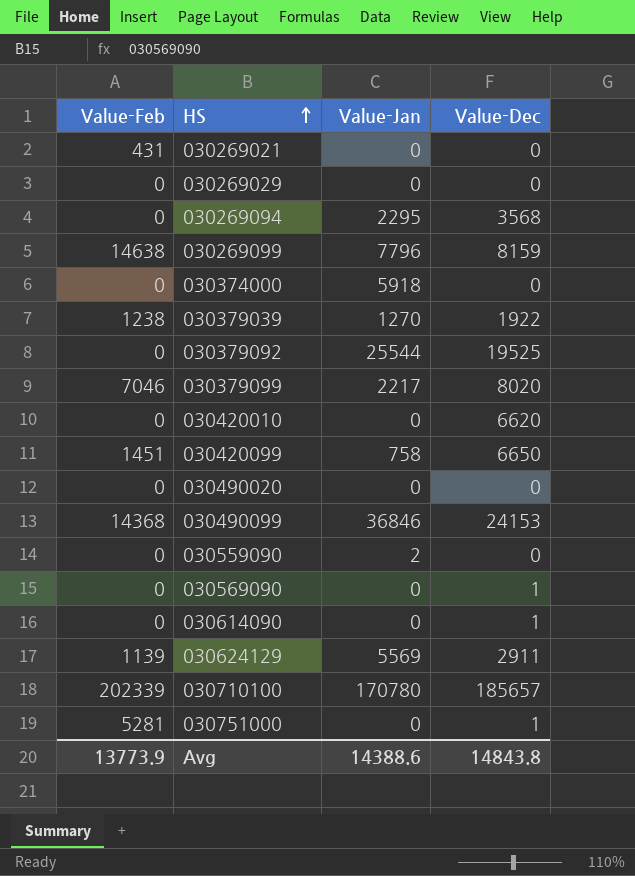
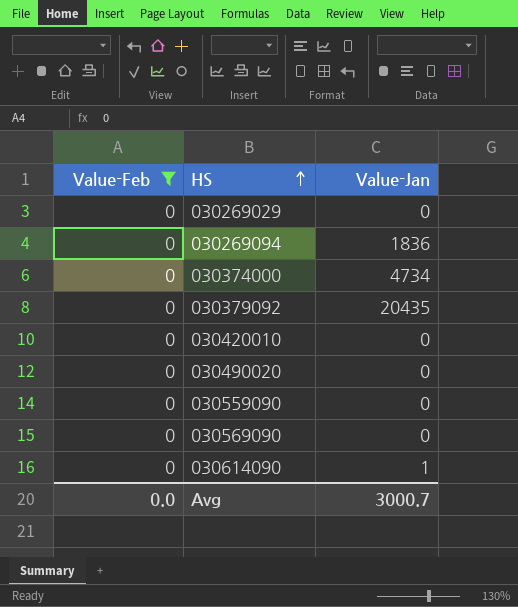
filter: none -> Value-Feb = 0
column Value-Dec | position: 4 -> none
030269094 | Value-Jan: 2295 -> 1836
030374000 | Value-Jan: 5918 -> 4734
030379092 | Value-Jan: 25544 -> 20435
030559090 | Value-Jan: 2 -> 0
030614090 | Value-Jan: 0 -> 1
Avg | Value-Feb: 13773.9 -> 0.0
Avg | Value-Jan: 14388.6 -> 3000.7

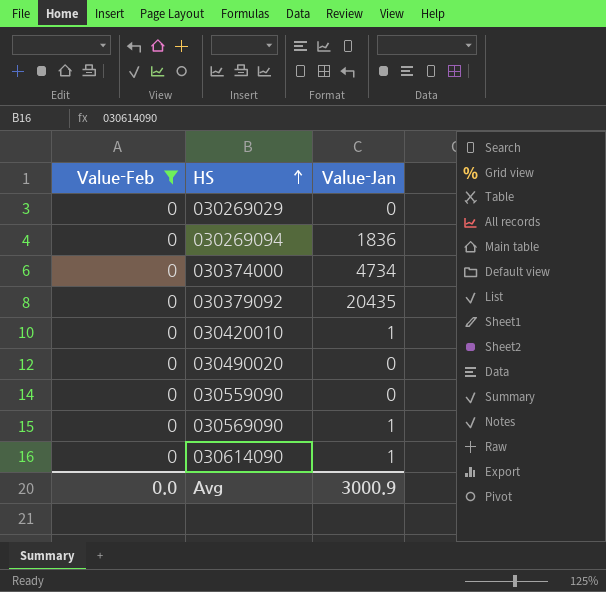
030420010 | Value-Jan: 0 -> 1
030569090 | Value-Jan: 0 -> 1
Avg | Value-Jan: 3000.7 -> 3000.9

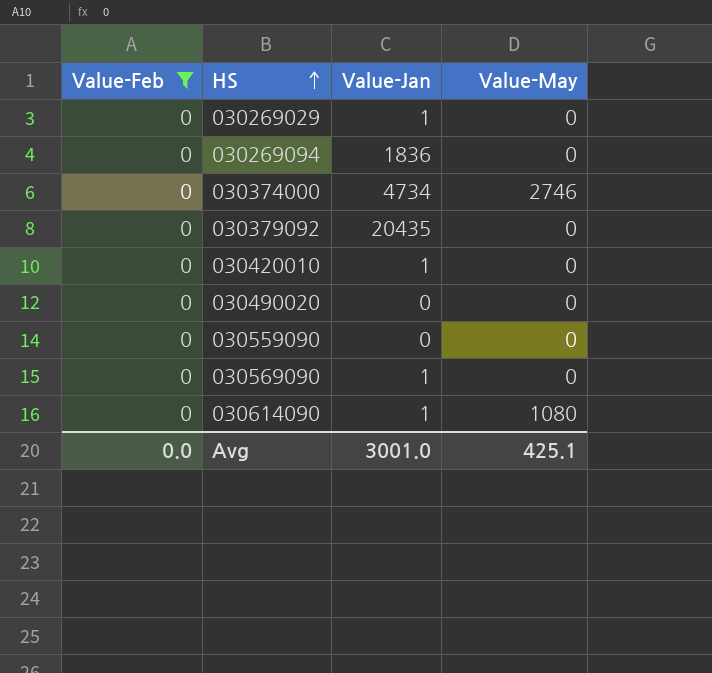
column Value-May | position: none -> 4
030269029 | Value-Jan: 0 -> 1
Avg | Value-Jan: 3000.9 -> 3001.0

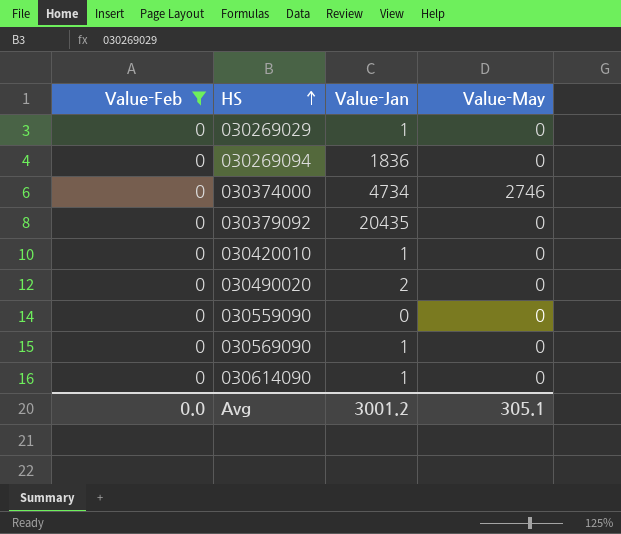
030490020 | Value-Jan: 0 -> 2
030614090 | Value-May: 1080 -> 0
Avg | Value-Jan: 3001.0 -> 3001.2
Avg | Value-May: 425.1 -> 305.1

